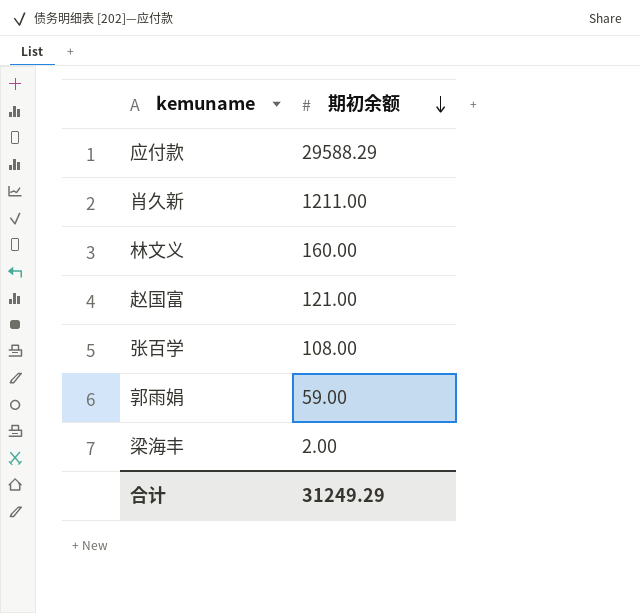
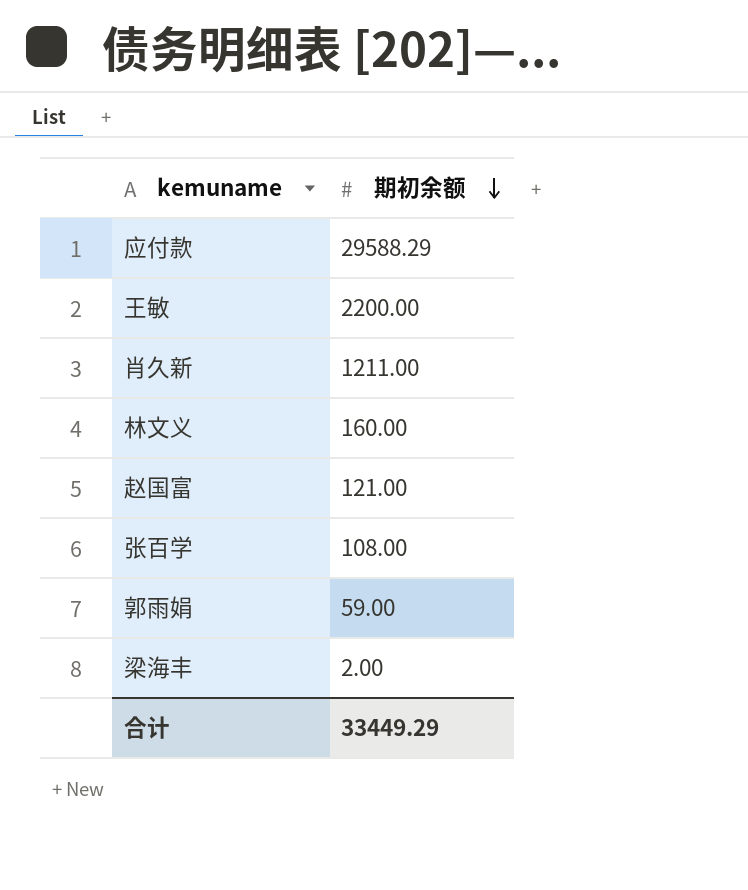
row 王敏: none -> 2200.00
合计 | 期初余额: 31249.29 -> 33449.29

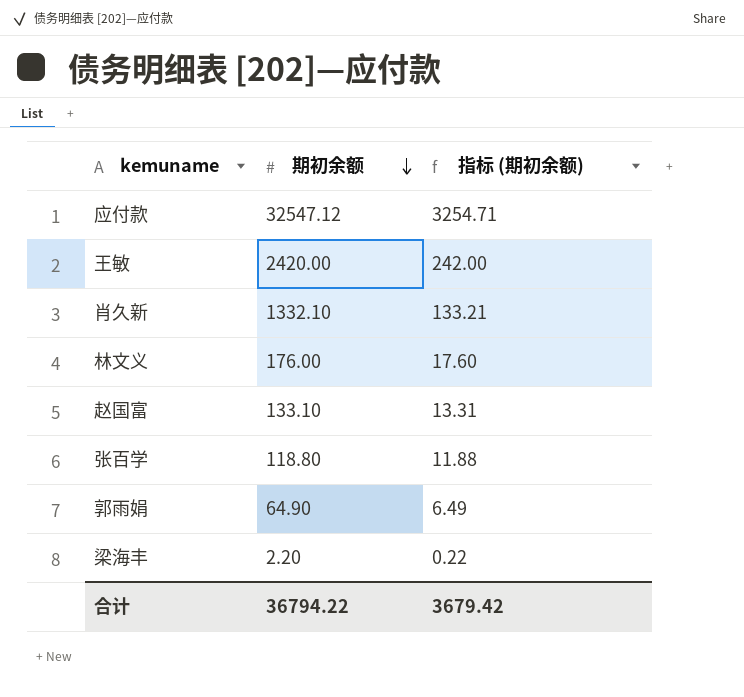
column 指标 (期初余额) | formula: none -> [期初余额] * 0.1
应付款 | 期初余额: 29588.29 -> 32547.12
王敏 | 期初余额: 2200.00 -> 2420.00
肖久新 | 期初余额: 1211.00 -> 1332.10
林文义 | 期初余额: 160.00 -> 176.00
赵国富 | 期初余额: 121.00 -> 133.10
张百学 | 期初余额: 108.00 -> 118.80
郭雨娟 | 期初余额: 59.00 -> 64.90
梁海丰 | 期初余额: 2.00 -> 2.20
合计 | 期初余额: 33449.29 -> 36794.22

